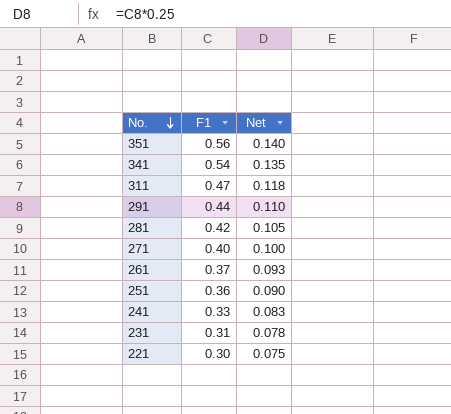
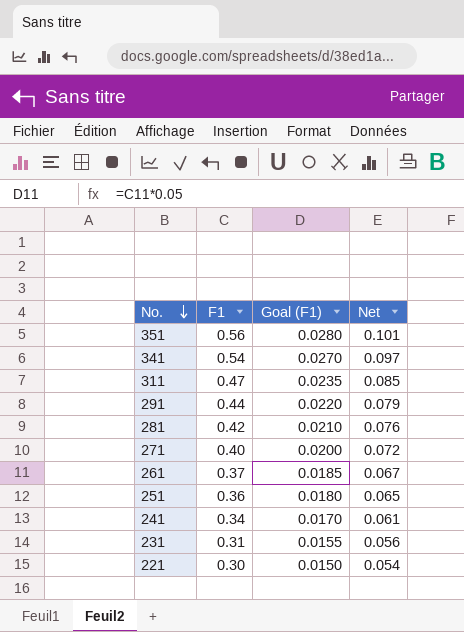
column Goal (F1) | formula: none -> [F1] * 0.05
column Net | formula: [F1] * 0.25 -> [F1] * 0.18
241 | F1: 0.33 -> 0.34

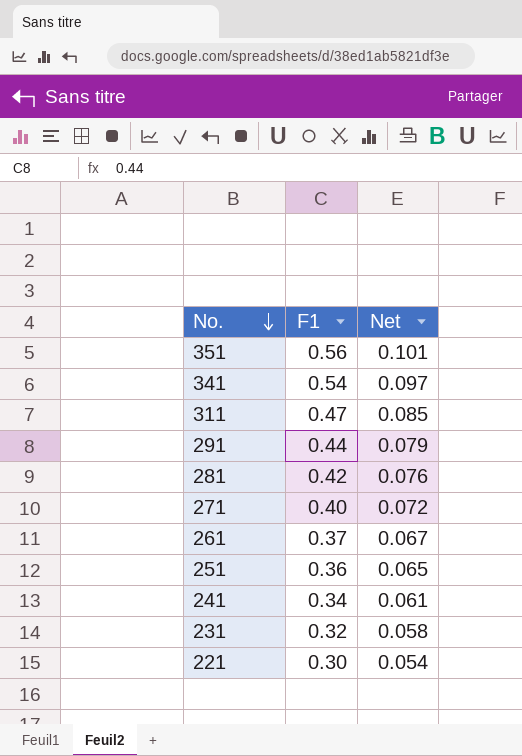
column Goal (F1) | formula: [F1] * 0.05 -> none
231 | F1: 0.31 -> 0.32
231 | Net: 0.056 -> 0.058

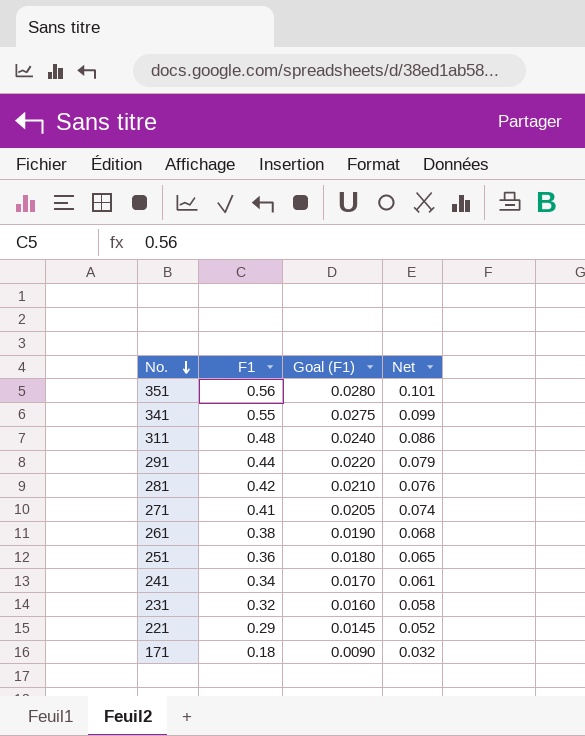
column Goal (F1) | formula: none -> [F1] * 0.05
341 | F1: 0.54 -> 0.55
341 | Net: 0.097 -> 0.099
311 | F1: 0.47 -> 0.48
311 | Net: 0.085 -> 0.086
271 | F1: 0.40 -> 0.41
271 | Net: 0.072 -> 0.074
261 | F1: 0.37 -> 0.38
261 | Net: 0.067 -> 0.068
221 | F1: 0.30 -> 0.29
221 | Net: 0.054 -> 0.052
row 171: none -> 0.18 | 0.0090 | 0.032

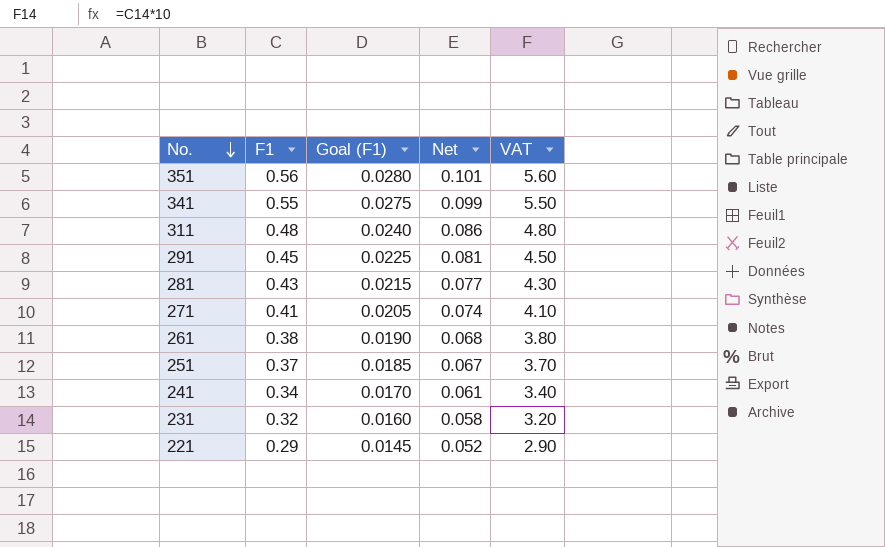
column VAT | formula: none -> [F1] * 10
row 171: 0.18 | 0.0090 | 0.032 -> none
291 | F1: 0.44 -> 0.45
291 | Goal (F1): 0.0220 -> 0.0225
291 | Net: 0.079 -> 0.081
281 | F1: 0.42 -> 0.43
281 | Goal (F1): 0.0210 -> 0.0215
281 | Net: 0.076 -> 0.077
251 | F1: 0.36 -> 0.37
251 | Goal (F1): 0.0180 -> 0.0185
251 | Net: 0.065 -> 0.067

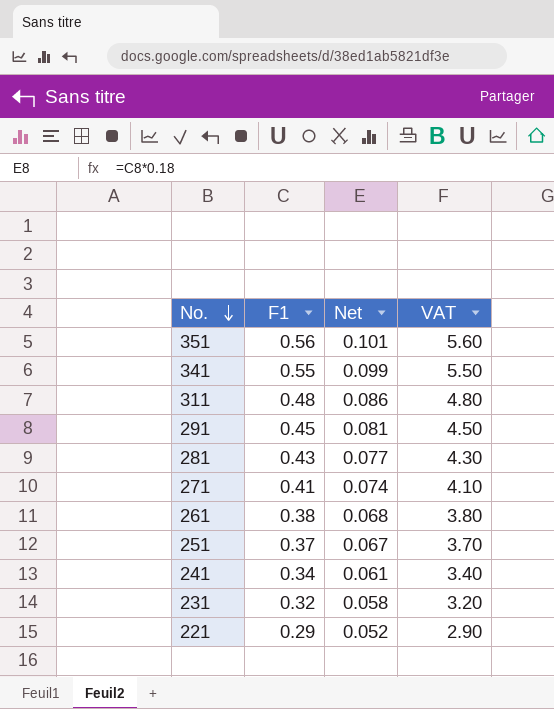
column Goal (F1) | formula: [F1] * 0.05 -> none

